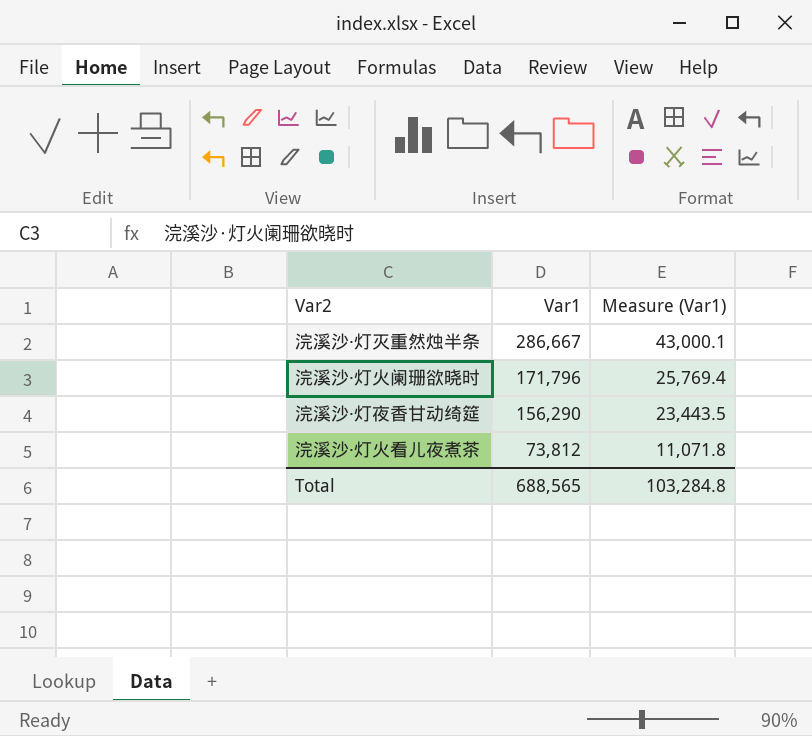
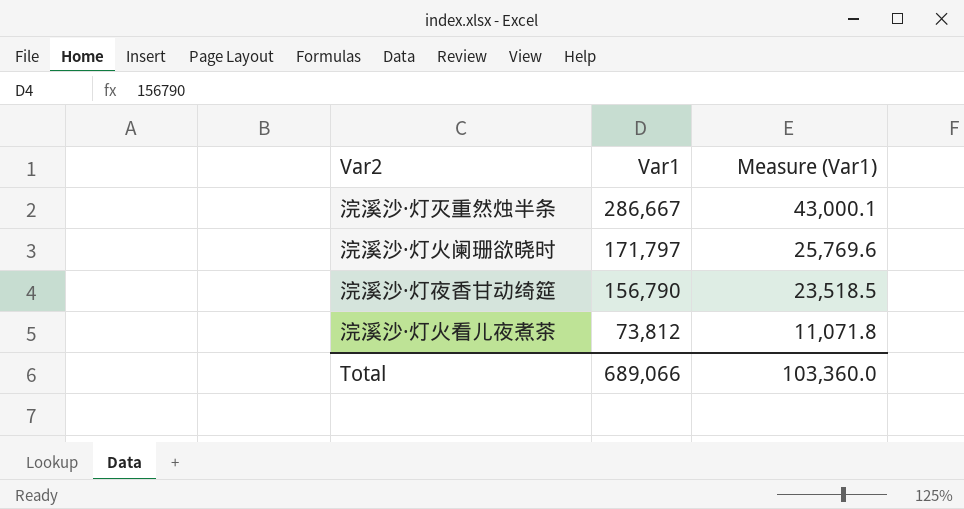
浣溪沙·灯火阑珊欲晓时 | Var1: 171,796 -> 171,797
浣溪沙·灯火阑珊欲晓时 | Measure (Var1): 25,769.4 -> 25,769.6
浣溪沙·灯夜香甘动绮筵 | Var1: 156,290 -> 156,790
浣溪沙·灯夜香甘动绮筵 | Measure (Var1): 23,443.5 -> 23,518.5
Total | Var1: 688,565 -> 689,066
Total | Measure (Var1): 103,284.8 -> 103,360.0

